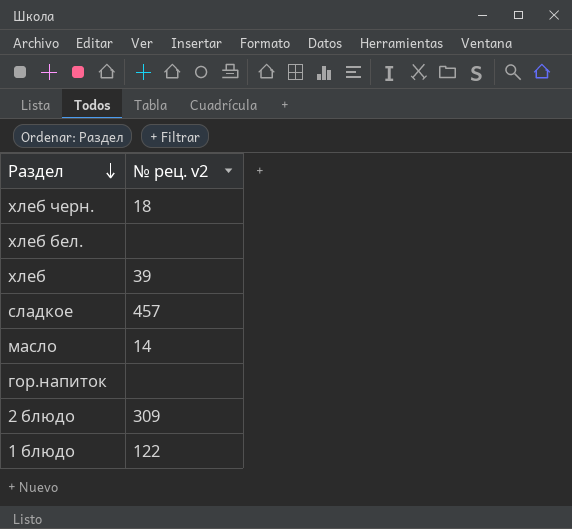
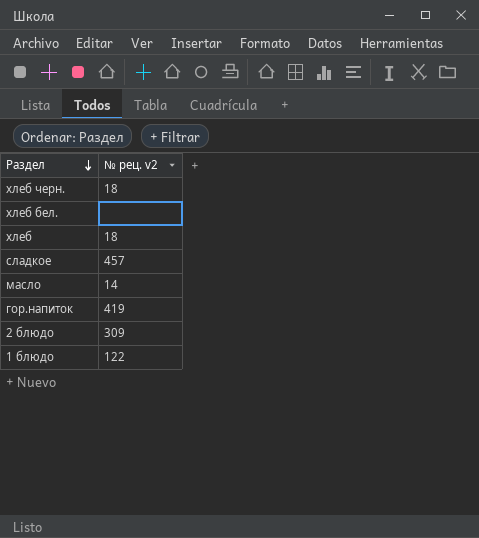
хлеб | № рец. v2: 39 -> 18
гор.напиток | № рец. v2: none -> 419

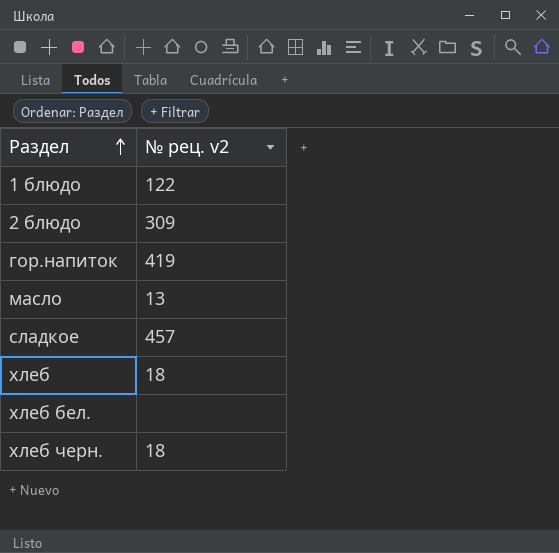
row order: Раздел descending -> Раздел ascending
масло | № рец. v2: 14 -> 13

